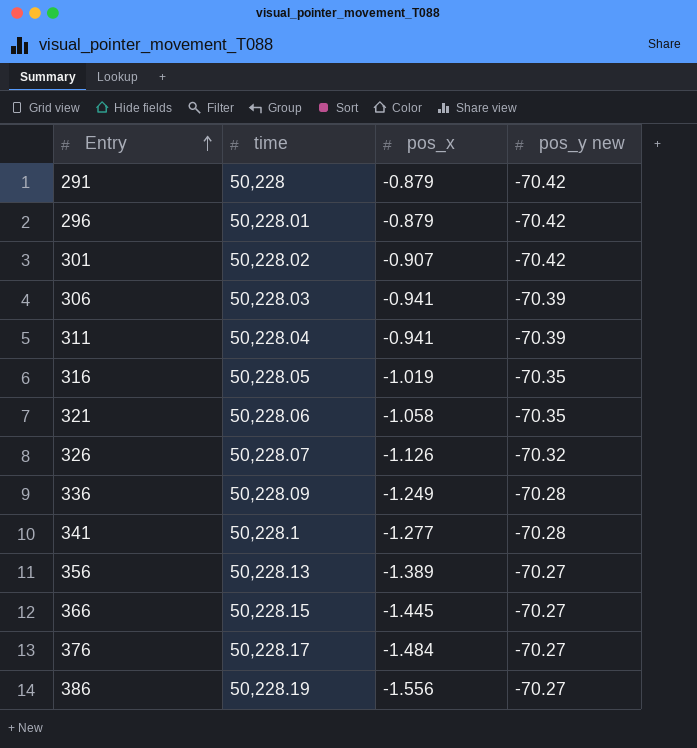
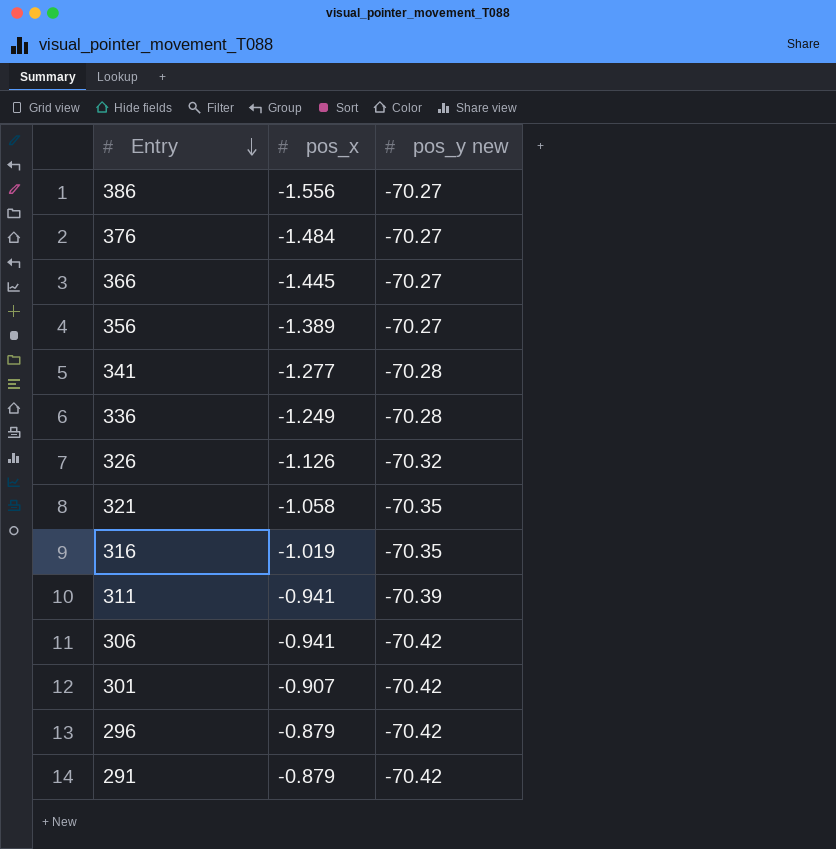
row order: Entry ascending -> Entry descending
column time | position: 2 -> none
306 | pos_y new: -70.39 -> -70.42

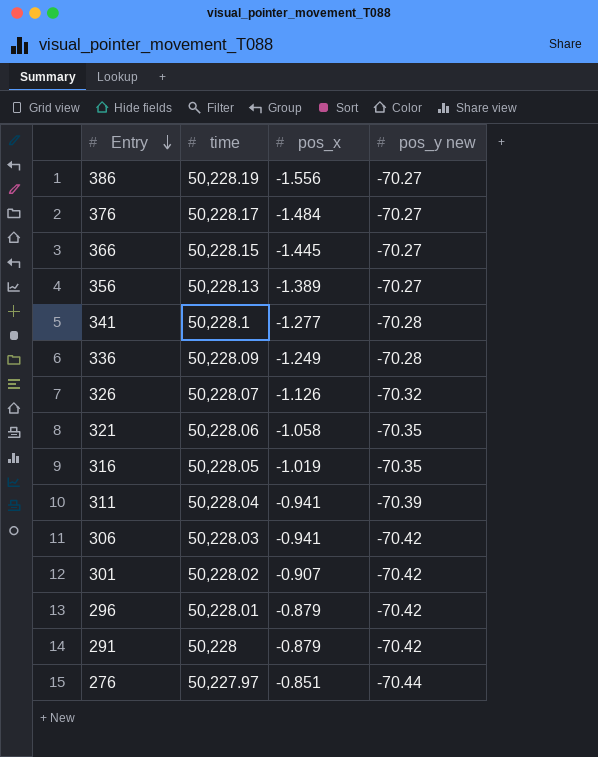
column time | position: none -> 2
row 276: none -> 50,227.97 | -0.851 | -70.44

